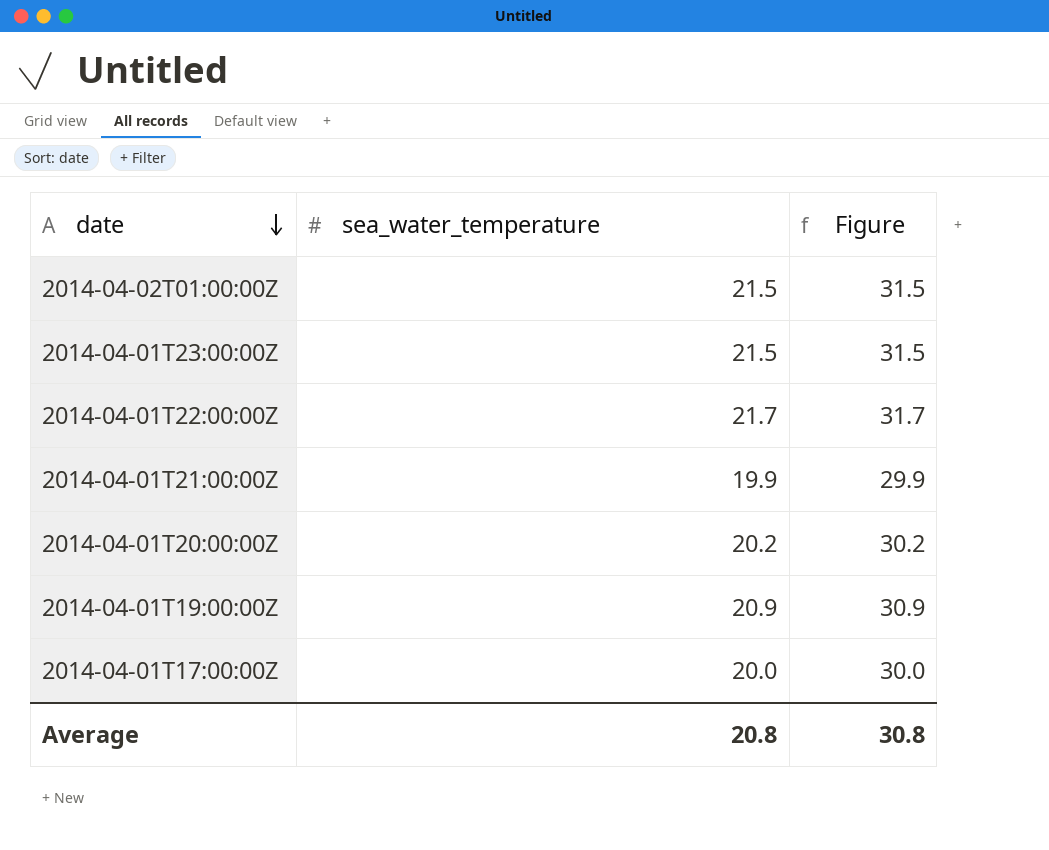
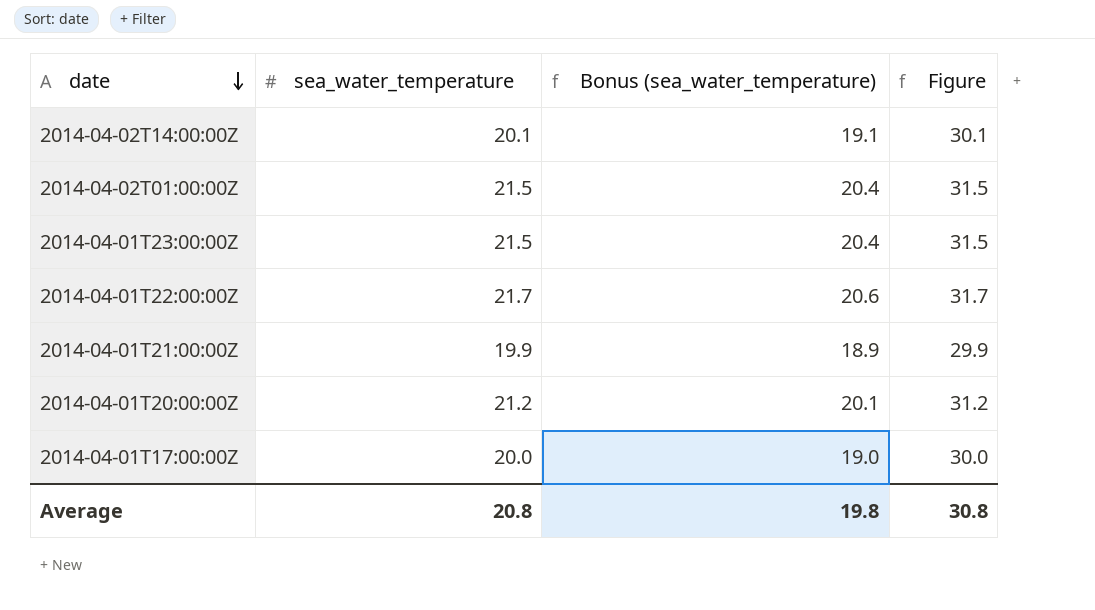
column Bonus (sea_water_temperature) | formula: none -> [sea_water_temperature] * 0.95
row 2014-04-01T19:00:00Z: 20.9 | 30.9 -> none
row 2014-04-02T14:00:00Z: none -> 20.1 | 19.1 | 30.1
2014-04-01T20:00:00Z | sea_water_temperature: 20.2 -> 21.2
2014-04-01T20:00:00Z | Figure: 30.2 -> 31.2

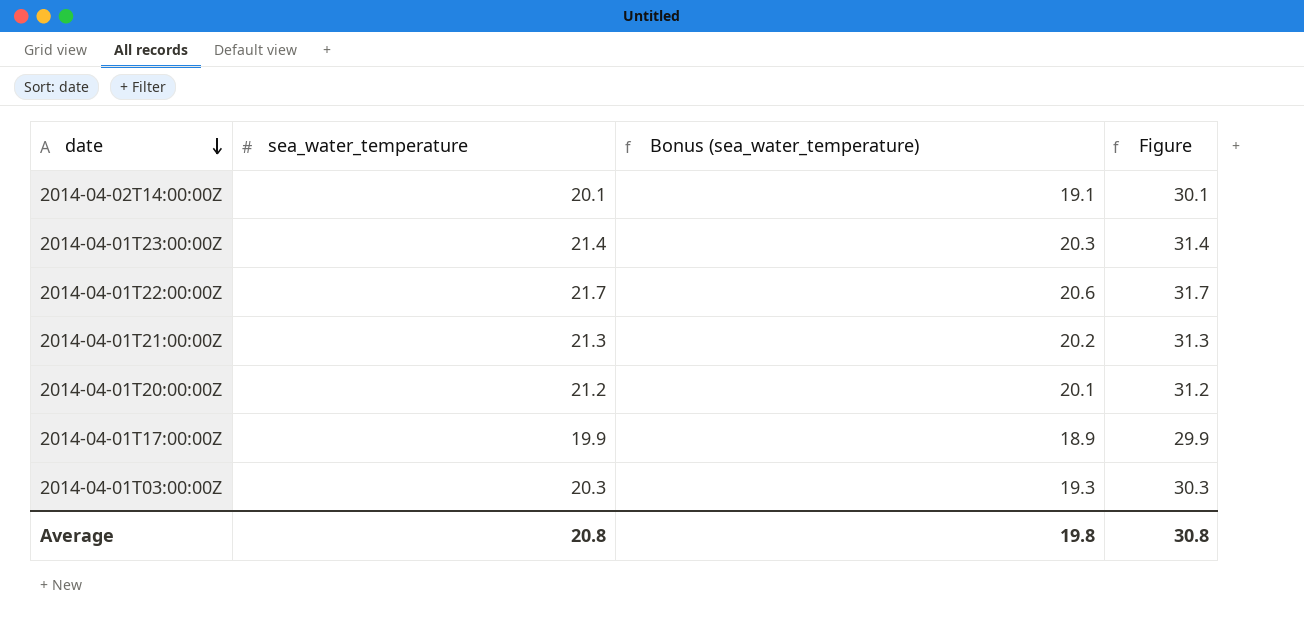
row 2014-04-02T01:00:00Z: 21.5 | 20.4 | 31.5 -> none
2014-04-01T23:00:00Z | sea_water_temperature: 21.5 -> 21.4
2014-04-01T23:00:00Z | Bonus (sea_water_temperature): 20.4 -> 20.3
2014-04-01T23:00:00Z | Figure: 31.5 -> 31.4
2014-04-01T21:00:00Z | sea_water_temperature: 19.9 -> 21.3
2014-04-01T21:00:00Z | Bonus (sea_water_temperature): 18.9 -> 20.2
2014-04-01T21:00:00Z | Figure: 29.9 -> 31.3
2014-04-01T17:00:00Z | sea_water_temperature: 20.0 -> 19.9
2014-04-01T17:00:00Z | Bonus (sea_water_temperature): 19.0 -> 18.9
2014-04-01T17:00:00Z | Figure: 30.0 -> 29.9
row 2014-04-01T03:00:00Z: none -> 20.3 | 19.3 | 30.3

